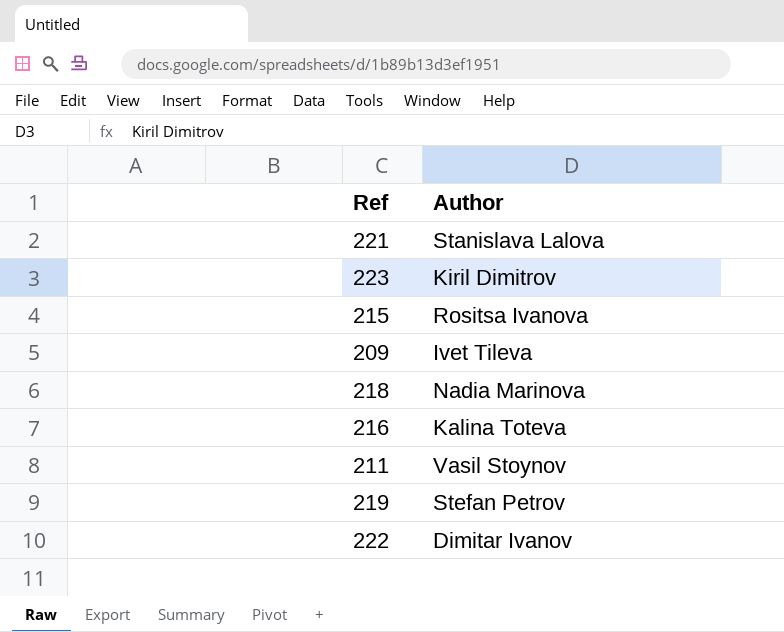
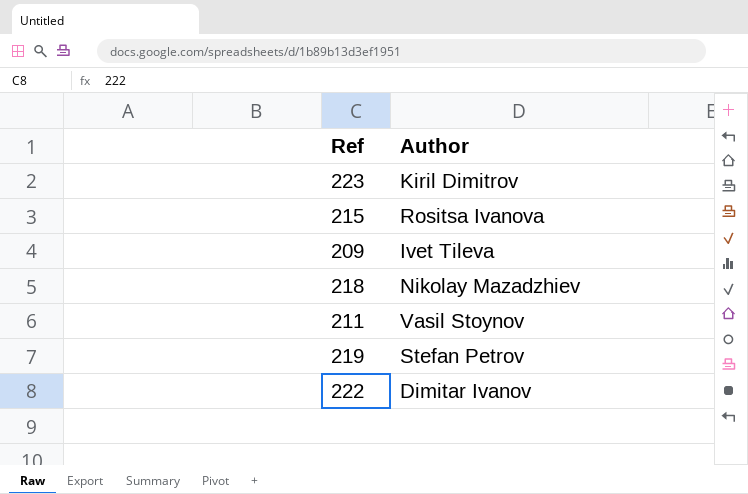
row 221: Stanislava Lalova -> none
row 216: Kalina Toteva -> none
218 | Author: Nadia Marinova -> Nikolay Mazadzhiev

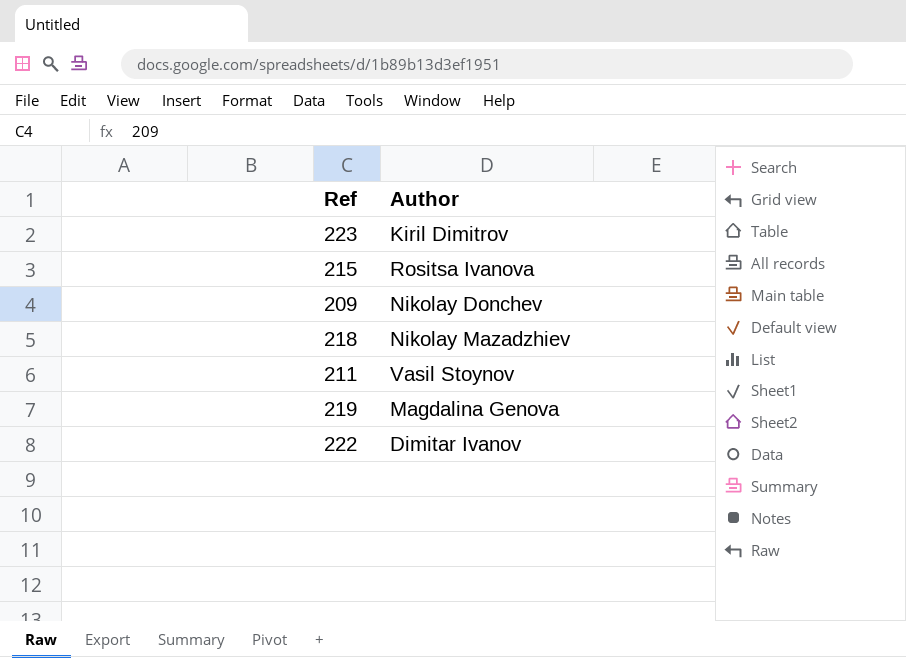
209 | Author: Ivet Tileva -> Nikolay Donchev
219 | Author: Stefan Petrov -> Magdalina Genova

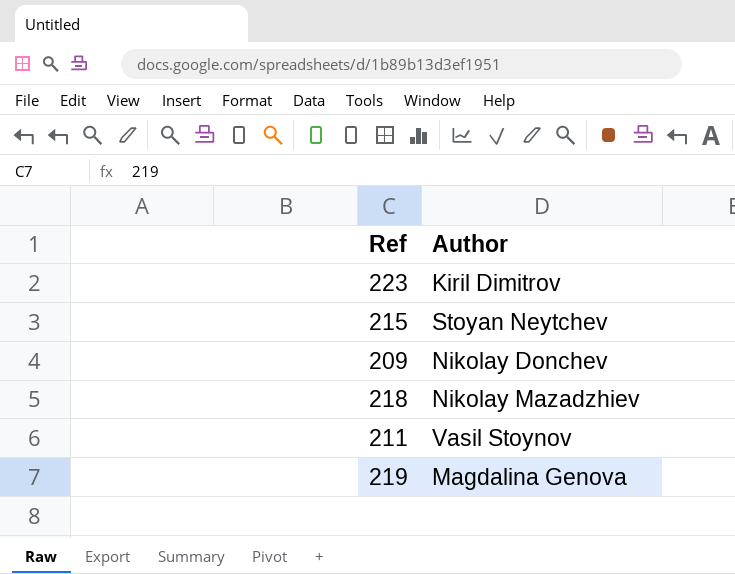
row 222: Dimitar Ivanov -> none
215 | Author: Rositsa Ivanova -> Stoyan Neytchev

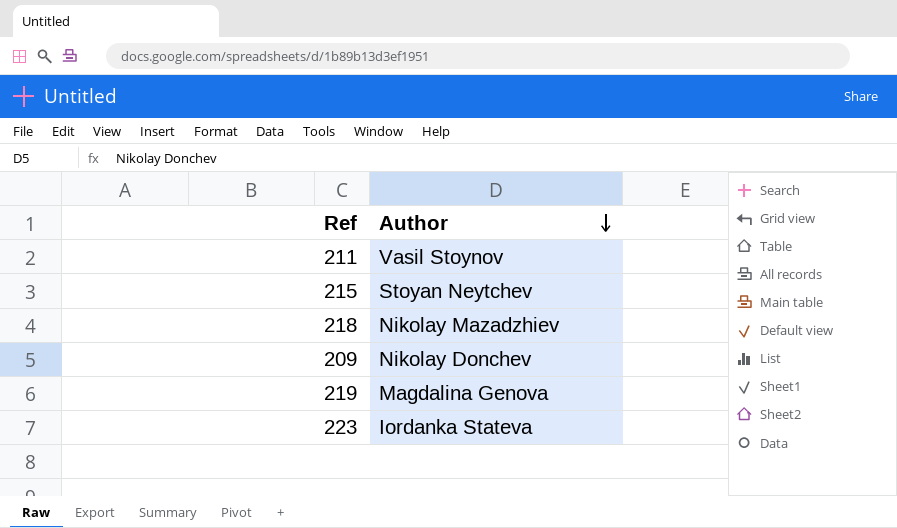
row order: none -> Author descending
223 | Author: Kiril Dimitrov -> Iordanka Stateva

